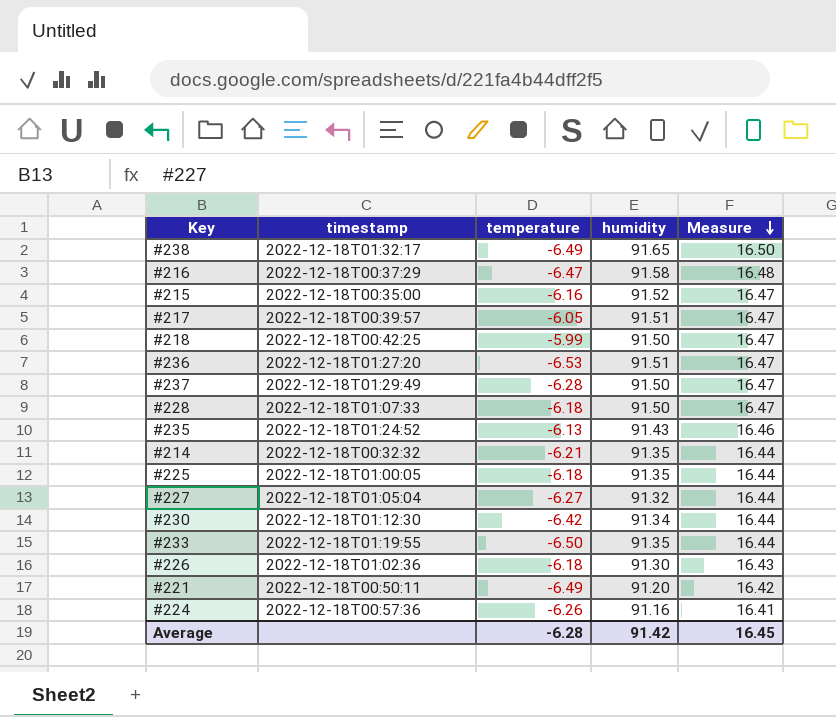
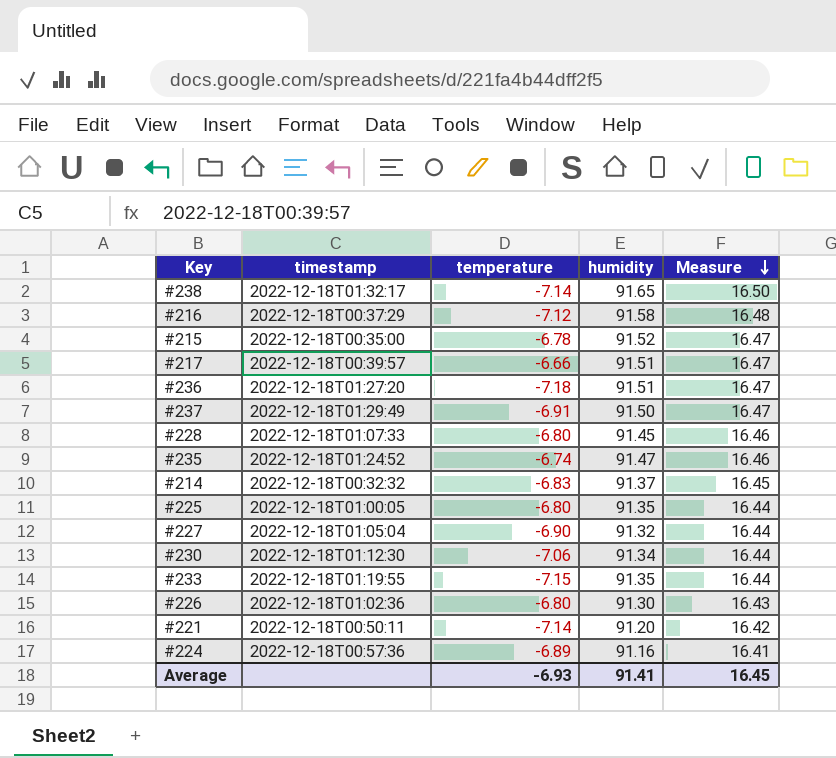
row #218: 2022-12-18T00:42:25 | -5.99 | 91.50 | 16.47 -> none
#238 | temperature: -6.49 -> -7.14
#216 | temperature: -6.47 -> -7.12
#215 | temperature: -6.16 -> -6.78
#217 | temperature: -6.05 -> -6.66
#236 | temperature: -6.53 -> -7.18
#237 | temperature: -6.28 -> -6.91
#228 | temperature: -6.18 -> -6.80
#228 | humidity: 91.50 -> 91.45
#228 | Measure: 16.47 -> 16.46
#235 | temperature: -6.13 -> -6.74
#235 | humidity: 91.43 -> 91.47
#214 | temperature: -6.21 -> -6.83
#214 | humidity: 91.35 -> 91.37
#214 | Measure: 16.44 -> 16.45
#225 | temperature: -6.18 -> -6.80
#227 | temperature: -6.27 -> -6.90
#230 | temperature: -6.42 -> -7.06
#233 | temperature: -6.50 -> -7.15
#226 | temperature: -6.18 -> -6.80
#221 | temperature: -6.49 -> -7.14
#224 | temperature: -6.26 -> -6.89
Average | temperature: -6.28 -> -6.93
Average | humidity: 91.42 -> 91.41

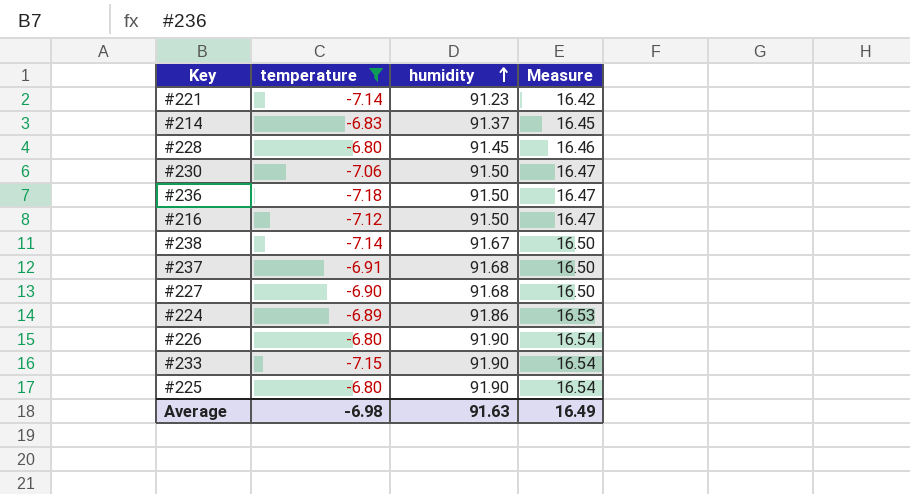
filter: none -> temperature <= -6.80
row order: Measure descending -> humidity ascending
column timestamp | position: 2 -> none
#221 | humidity: 91.20 -> 91.23
#230 | humidity: 91.34 -> 91.50
#230 | Measure: 16.44 -> 16.47
#236 | humidity: 91.51 -> 91.50
#216 | humidity: 91.58 -> 91.50
#216 | Measure: 16.48 -> 16.47
#238 | humidity: 91.65 -> 91.67
#237 | humidity: 91.50 -> 91.68
#237 | Measure: 16.47 -> 16.50
#227 | humidity: 91.32 -> 91.68
#227 | Measure: 16.44 -> 16.50
#224 | humidity: 91.16 -> 91.86
#224 | Measure: 16.41 -> 16.53
#226 | humidity: 91.30 -> 91.90
#226 | Measure: 16.43 -> 16.54
#233 | humidity: 91.35 -> 91.90
#233 | Measure: 16.44 -> 16.54
#225 | humidity: 91.35 -> 91.90
#225 | Measure: 16.44 -> 16.54
Average | temperature: -6.93 -> -6.98
Average | humidity: 91.41 -> 91.63
Average | Measure: 16.45 -> 16.49

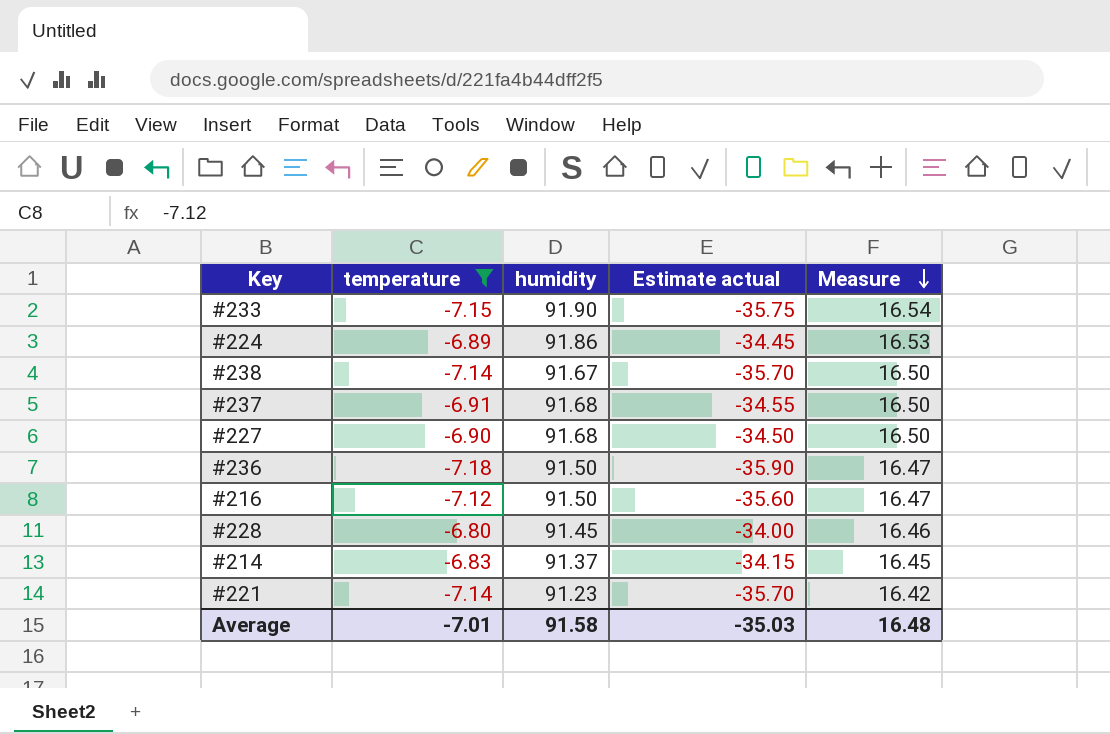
row order: humidity ascending -> Measure descending
column Estimate actual | formula: none -> [temperature] * 5
row #230: -7.06 | 91.50 | 16.47 -> none
row #226: -6.80 | 91.90 | 16.54 -> none
row #225: -6.80 | 91.90 | 16.54 -> none
Average | temperature: -6.98 -> -7.01
Average | humidity: 91.63 -> 91.58
Average | Measure: 16.49 -> 16.48

